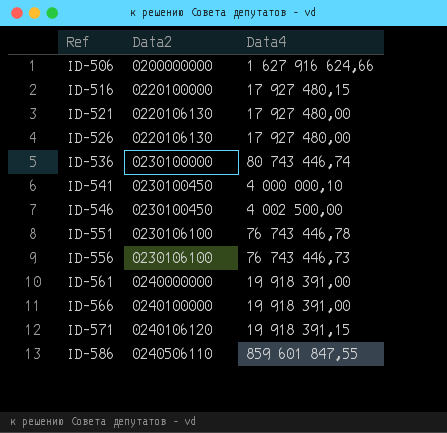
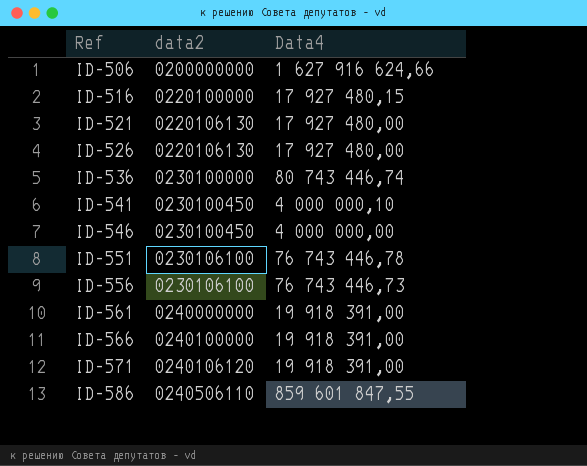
column name: Data2 -> data2
ID-546 | Data4: 4 002 500,00 -> 4 000 000,00
ID-571 | Data4: 19 918 391,15 -> 19 918 391,00

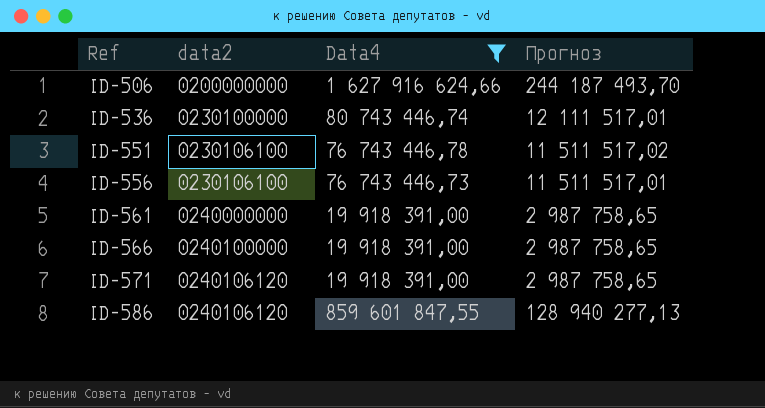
filter: none -> Data4 >= 19 918 391,00
column Прогноз | formula: none -> [Data4] * 0,15
ID-586 | data2: 0240506110 -> 0240106120

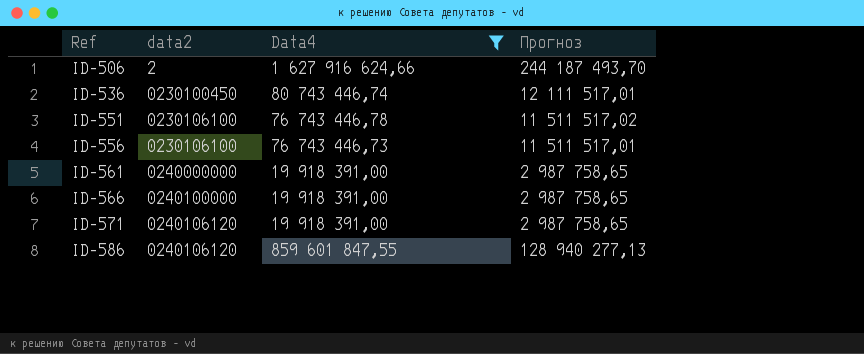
ID-506 | data2: 0200000000 -> 2
ID-536 | data2: 0230100000 -> 0230100450

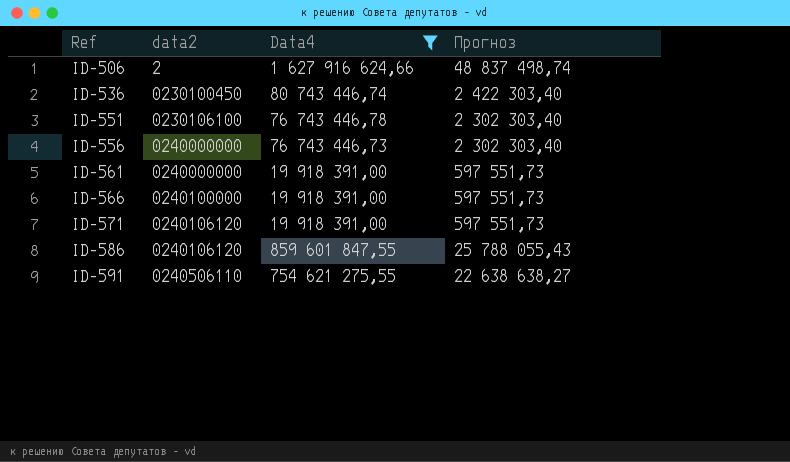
column Прогноз | formula: [Data4] * 0,15 -> [Data4] * 0,03
ID-556 | data2: 0230106100 -> 0240000000
row ID-591: none -> 0240506110 | 754 621 275,55 | 22 638 638,27

